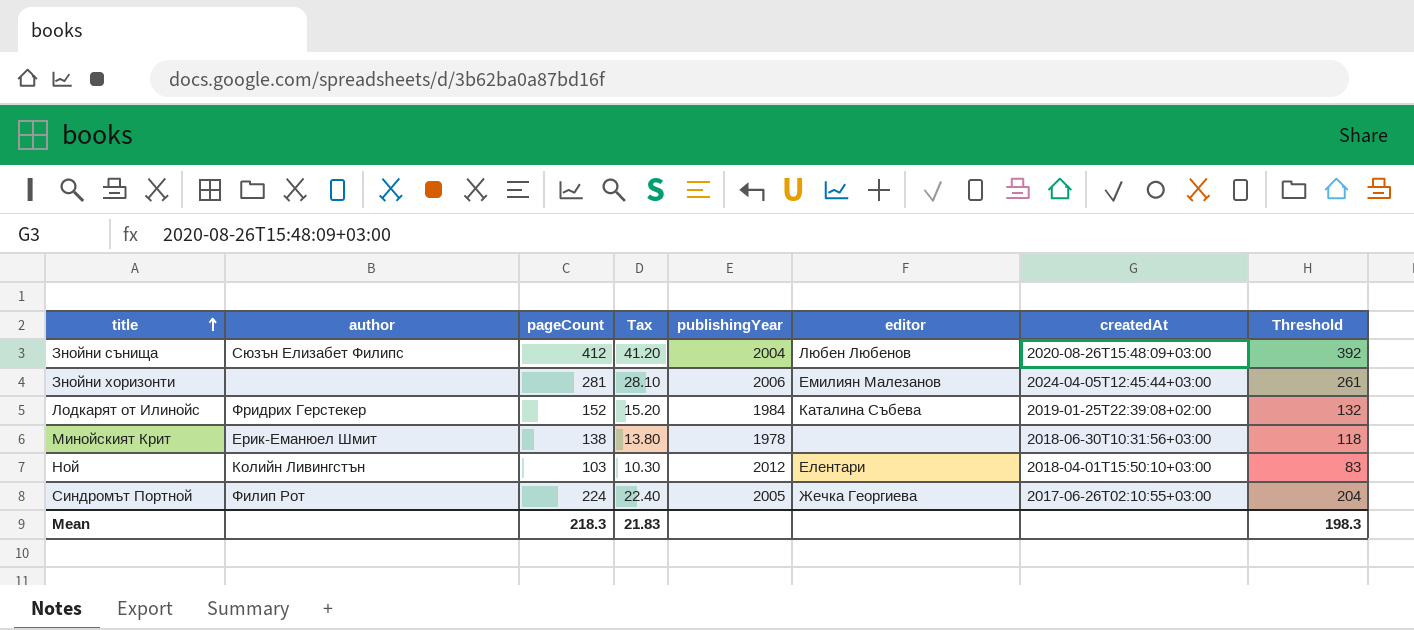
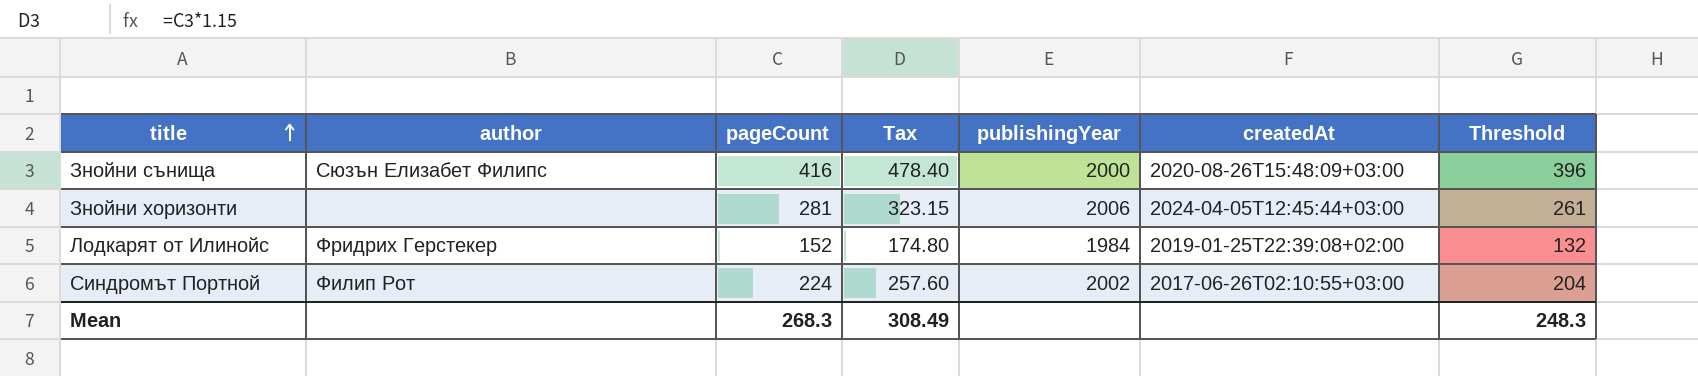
column editor | position: 6 -> none
column Tax | formula: [pageCount] * 0.1 -> [pageCount] * 1.15
row Минойският Крит: Ерик-Еманюел Шмит | 138 | 13.80 | 1978 | none | 2018-06-30T10:31:56+03:00 | 118 -> none
row Ной: Колийн Ливингстън | 103 | 10.30 | 2012 | Елентари | 2018-04-01T15:50:10+03:00 | 83 -> none
Знойни сънища | pageCount: 412 -> 416
Знойни сънища | publishingYear: 2004 -> 2000
Знойни сънища | Threshold: 392 -> 396
Синдромът Портной | publishingYear: 2005 -> 2002
Mean | pageCount: 218.3 -> 268.3
Mean | Tax: 21.83 -> 308.49
Mean | Threshold: 198.3 -> 248.3

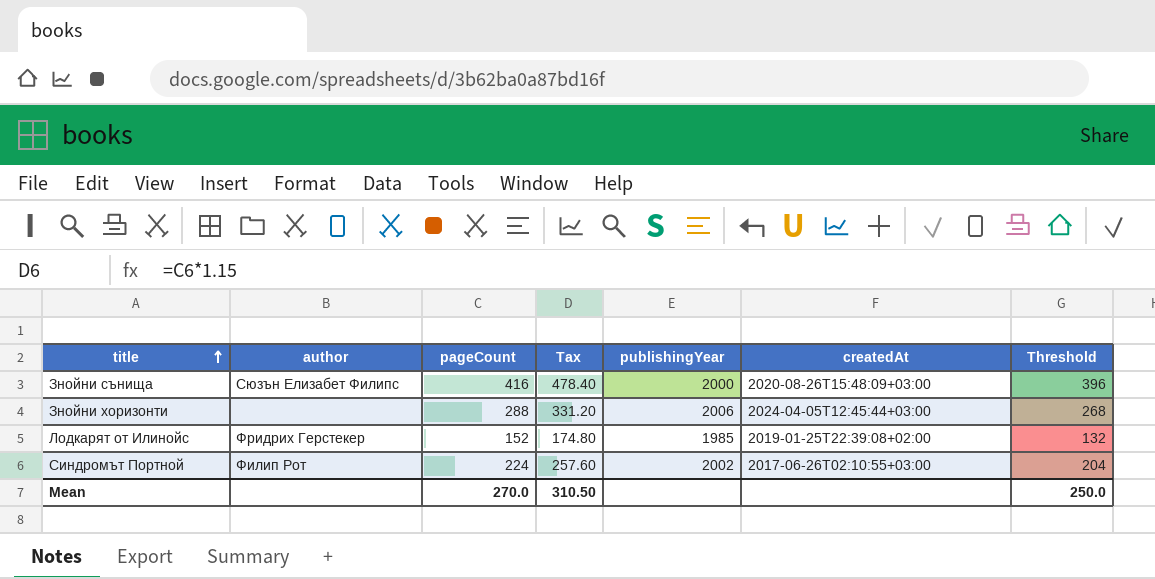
Знойни хоризонти | pageCount: 281 -> 288
Знойни хоризонти | Tax: 323.15 -> 331.20
Знойни хоризонти | Threshold: 261 -> 268
Лодкарят от Илинойс | publishingYear: 1984 -> 1985
Mean | pageCount: 268.3 -> 270.0
Mean | Tax: 308.49 -> 310.50
Mean | Threshold: 248.3 -> 250.0

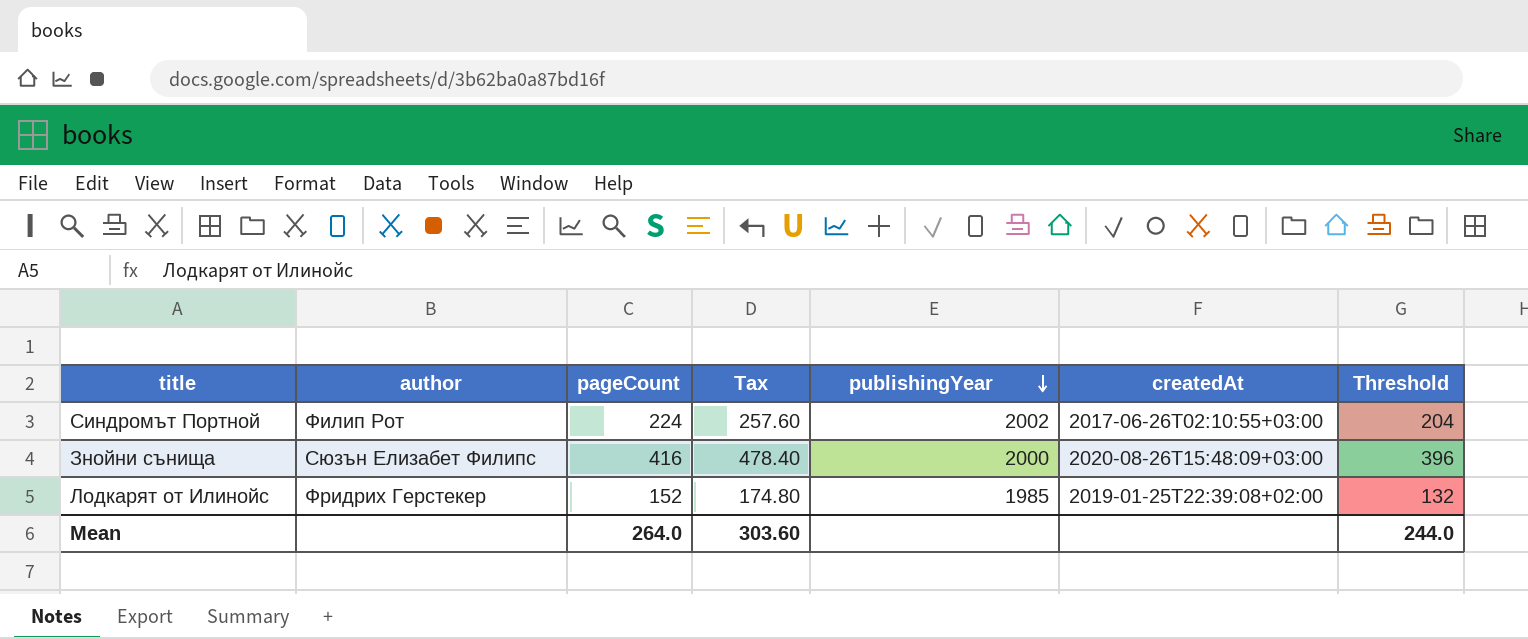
row order: title ascending -> publishingYear descending
row Знойни хоризонти: none | 288 | 331.20 | 2006 | 2024-04-05T12:45:44+03:00 | 268 -> none
Mean | pageCount: 270.0 -> 264.0
Mean | Tax: 310.50 -> 303.60
Mean | Threshold: 250.0 -> 244.0

